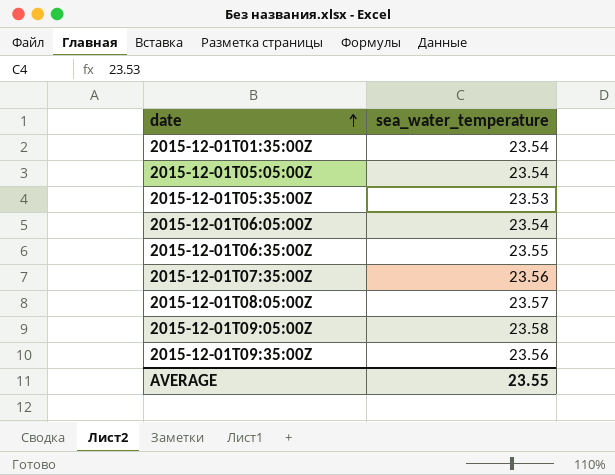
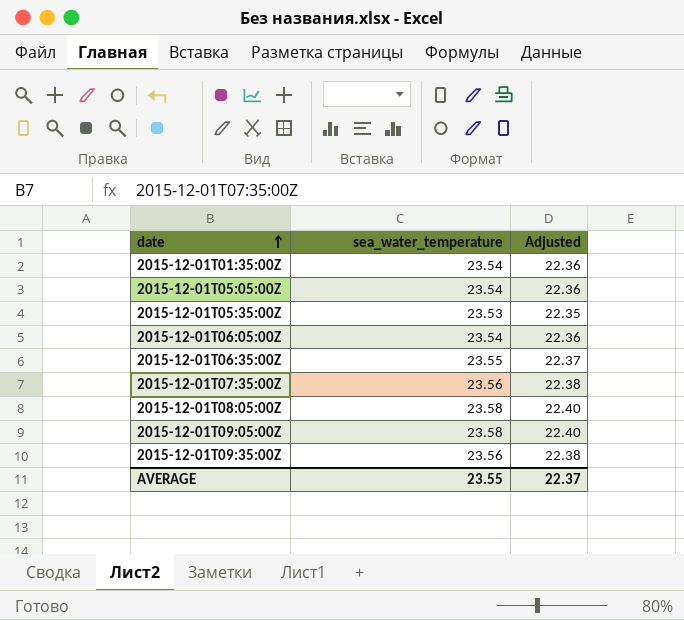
column Adjusted | formula: none -> [sea_water_temperature] * 0.95
2015-12-01T08:05:00Z | sea_water_temperature: 23.57 -> 23.58

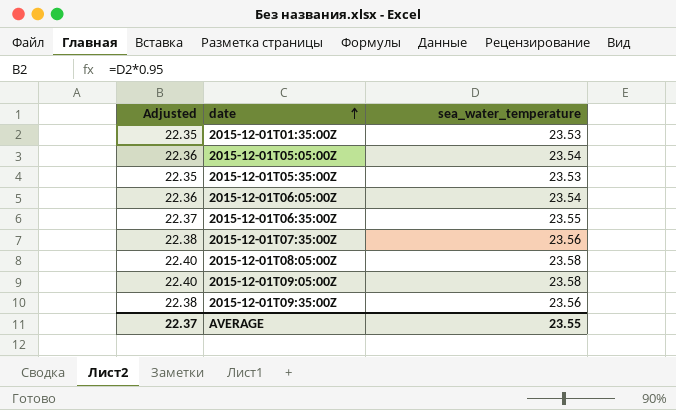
column Adjusted | position: 3 -> 1
2015-12-01T01:35:00Z | Adjusted: 22.36 -> 22.35
2015-12-01T01:35:00Z | sea_water_temperature: 23.54 -> 23.53

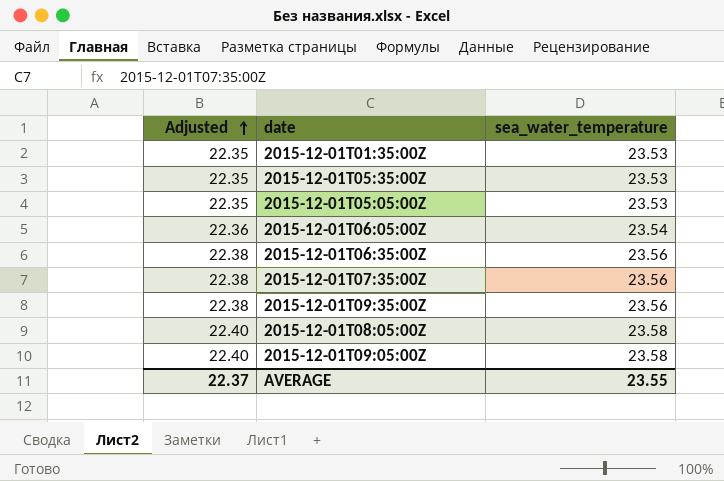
row order: date ascending -> Adjusted ascending
2015-12-01T05:05:00Z | Adjusted: 22.36 -> 22.35
2015-12-01T05:05:00Z | sea_water_temperature: 23.54 -> 23.53
2015-12-01T06:35:00Z | Adjusted: 22.37 -> 22.38
2015-12-01T06:35:00Z | sea_water_temperature: 23.55 -> 23.56

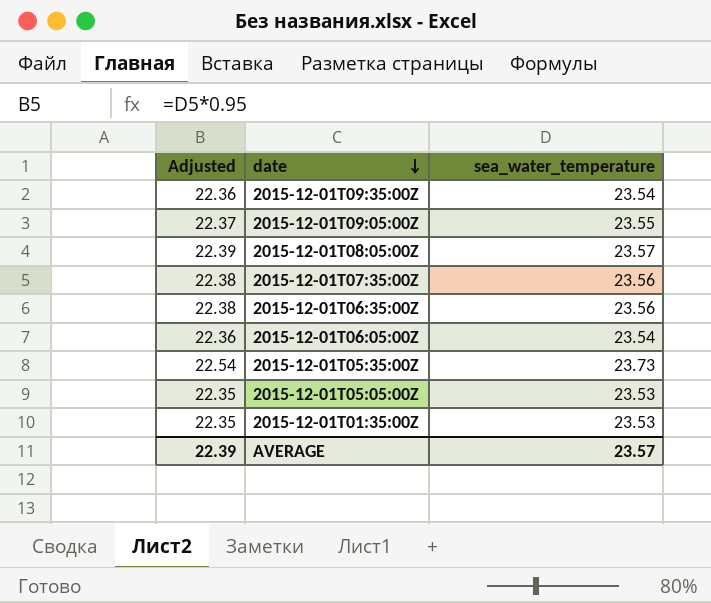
row order: Adjusted ascending -> date descending
2015-12-01T09:35:00Z | Adjusted: 22.38 -> 22.36
2015-12-01T09:35:00Z | sea_water_temperature: 23.56 -> 23.54
2015-12-01T09:05:00Z | Adjusted: 22.40 -> 22.37
2015-12-01T09:05:00Z | sea_water_temperature: 23.58 -> 23.55
2015-12-01T08:05:00Z | Adjusted: 22.40 -> 22.39
2015-12-01T08:05:00Z | sea_water_temperature: 23.58 -> 23.57
2015-12-01T05:35:00Z | Adjusted: 22.35 -> 22.54
2015-12-01T05:35:00Z | sea_water_temperature: 23.53 -> 23.73
AVERAGE | Adjusted: 22.37 -> 22.39
AVERAGE | sea_water_temperature: 23.55 -> 23.57

